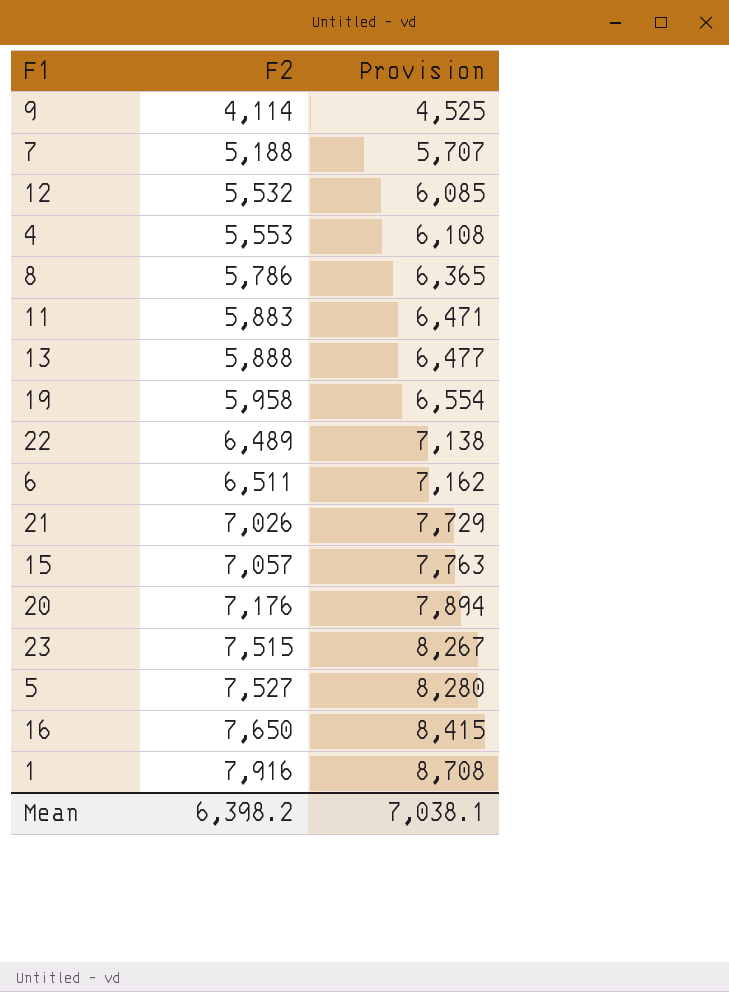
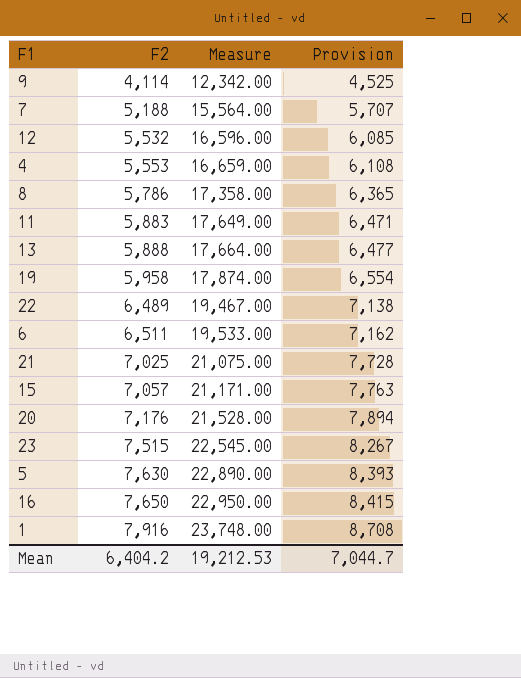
column Measure | formula: none -> [F2] * 3
21 | F2: 7,026 -> 7,025
21 | Provision: 7,729 -> 7,728
5 | F2: 7,527 -> 7,630
5 | Provision: 8,280 -> 8,393
Mean | F2: 6,398.2 -> 6,404.2
Mean | Provision: 7,038.1 -> 7,044.7

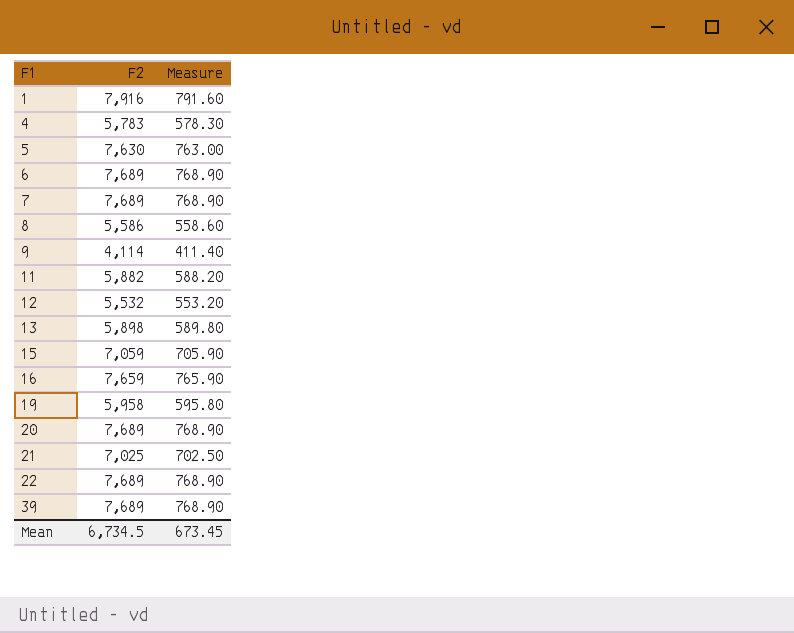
row order: F2 ascending -> F1 ascending
column Provision | formula: [F2] * 1.1 -> none
column Measure | formula: [F2] * 3 -> [F2] * 0.1
row 23: 7,515 | 22,545.00 | 8,267 -> none
4 | F2: 5,553 -> 5,783
6 | F2: 6,511 -> 7,689
7 | F2: 5,188 -> 7,689
8 | F2: 5,786 -> 5,586
11 | F2: 5,883 -> 5,882
13 | F2: 5,888 -> 5,898
15 | F2: 7,057 -> 7,059
16 | F2: 7,650 -> 7,659
20 | F2: 7,176 -> 7,689
22 | F2: 6,489 -> 7,689
row 39: none -> 7,689 | 768.90
Mean | F2: 6,404.2 -> 6,734.5
Mean | Measure: 19,212.53 -> 673.45

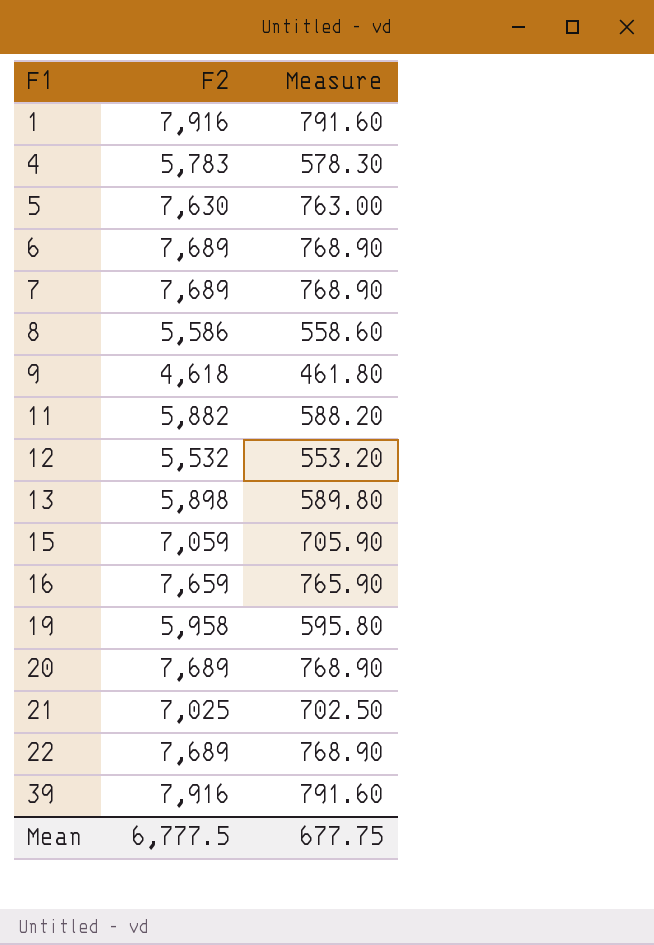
9 | F2: 4,114 -> 4,618
9 | Measure: 411.40 -> 461.80
39 | F2: 7,689 -> 7,916
39 | Measure: 768.90 -> 791.60
Mean | F2: 6,734.5 -> 6,777.5
Mean | Measure: 673.45 -> 677.75

